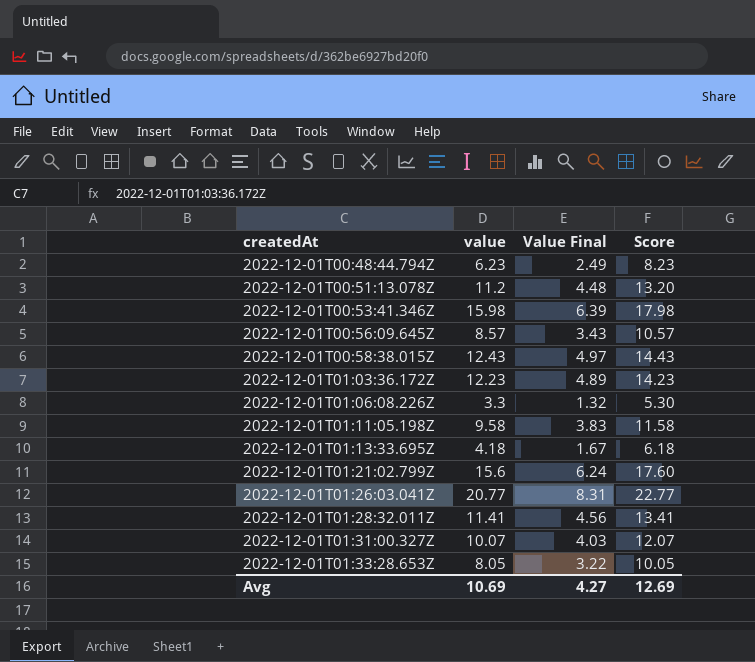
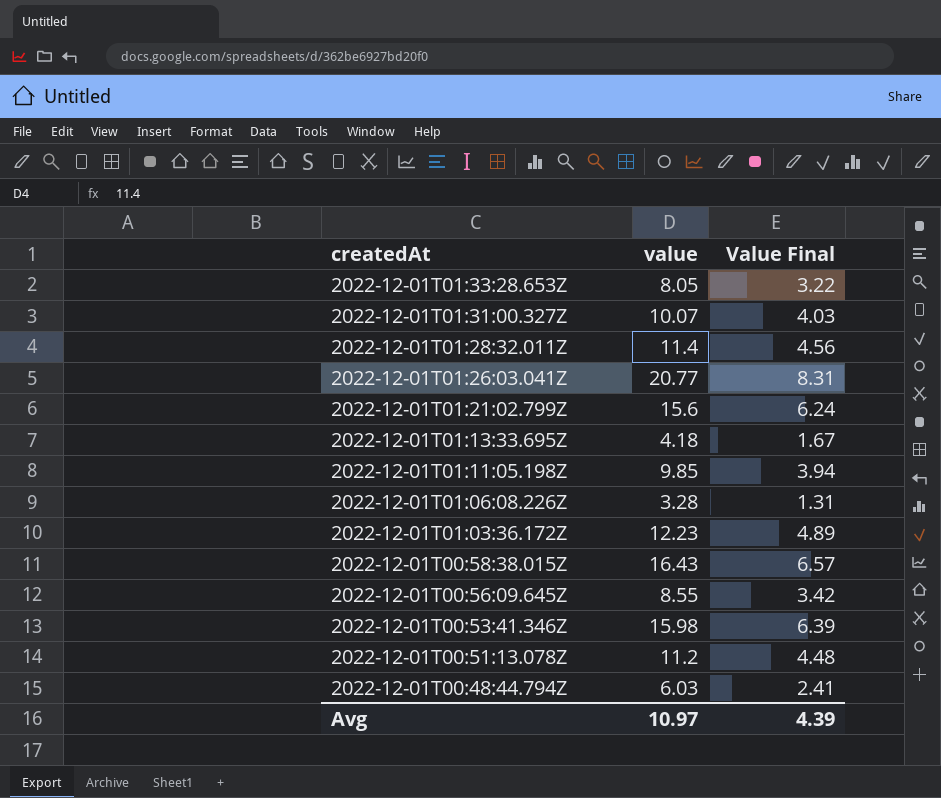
row order: createdAt ascending -> createdAt descending
column Score | formula: [value] + 2 -> none
2022-12-01T01:28:32.011Z | value: 11.41 -> 11.4
2022-12-01T01:11:05.198Z | value: 9.58 -> 9.85
2022-12-01T01:11:05.198Z | Value Final: 3.83 -> 3.94
2022-12-01T01:06:08.226Z | value: 3.3 -> 3.28
2022-12-01T01:06:08.226Z | Value Final: 1.32 -> 1.31
2022-12-01T00:58:38.015Z | value: 12.43 -> 16.43
2022-12-01T00:58:38.015Z | Value Final: 4.97 -> 6.57
2022-12-01T00:56:09.645Z | value: 8.57 -> 8.55
2022-12-01T00:56:09.645Z | Value Final: 3.43 -> 3.42
2022-12-01T00:48:44.794Z | value: 6.23 -> 6.03
2022-12-01T00:48:44.794Z | Value Final: 2.49 -> 2.41
Avg | value: 10.69 -> 10.97
Avg | Value Final: 4.27 -> 4.39

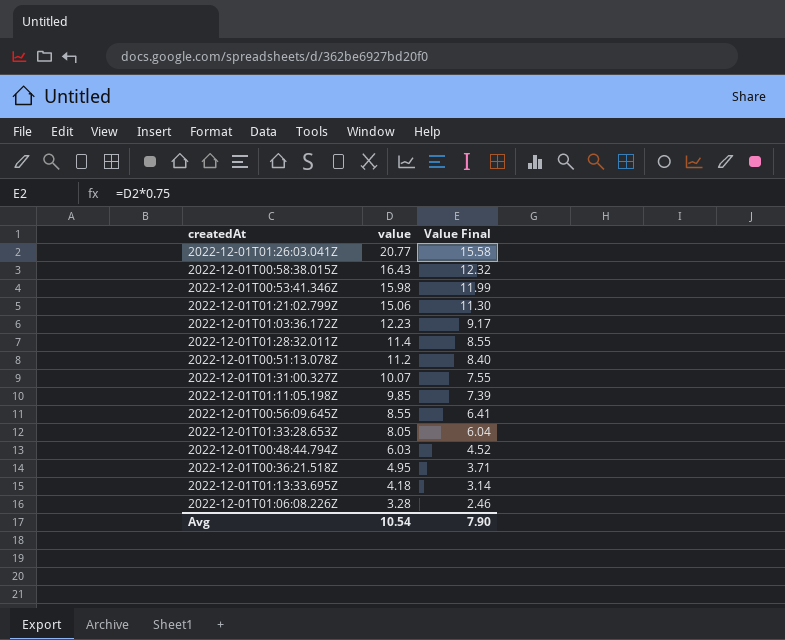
row order: createdAt descending -> value descending
column Value Final | formula: [value] * 0.4 -> [value] * 0.75
2022-12-01T01:21:02.799Z | value: 15.6 -> 15.06
row 2022-12-01T00:36:21.518Z: none -> 4.95 | 3.71
Avg | value: 10.97 -> 10.54
Avg | Value Final: 4.39 -> 7.90

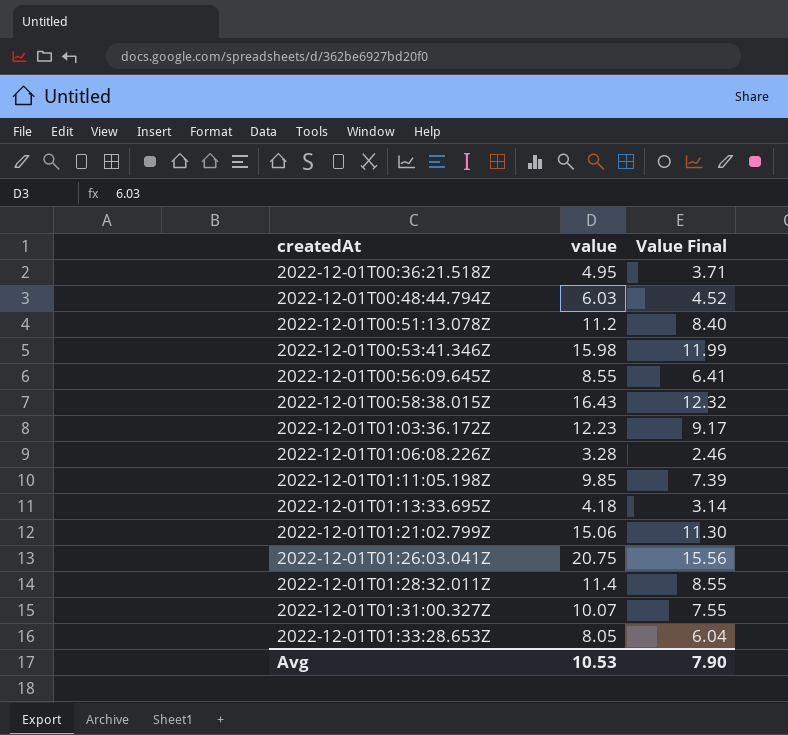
row order: value descending -> createdAt ascending
2022-12-01T01:26:03.041Z | value: 20.77 -> 20.75
2022-12-01T01:26:03.041Z | Value Final: 15.58 -> 15.56
Avg | value: 10.54 -> 10.53

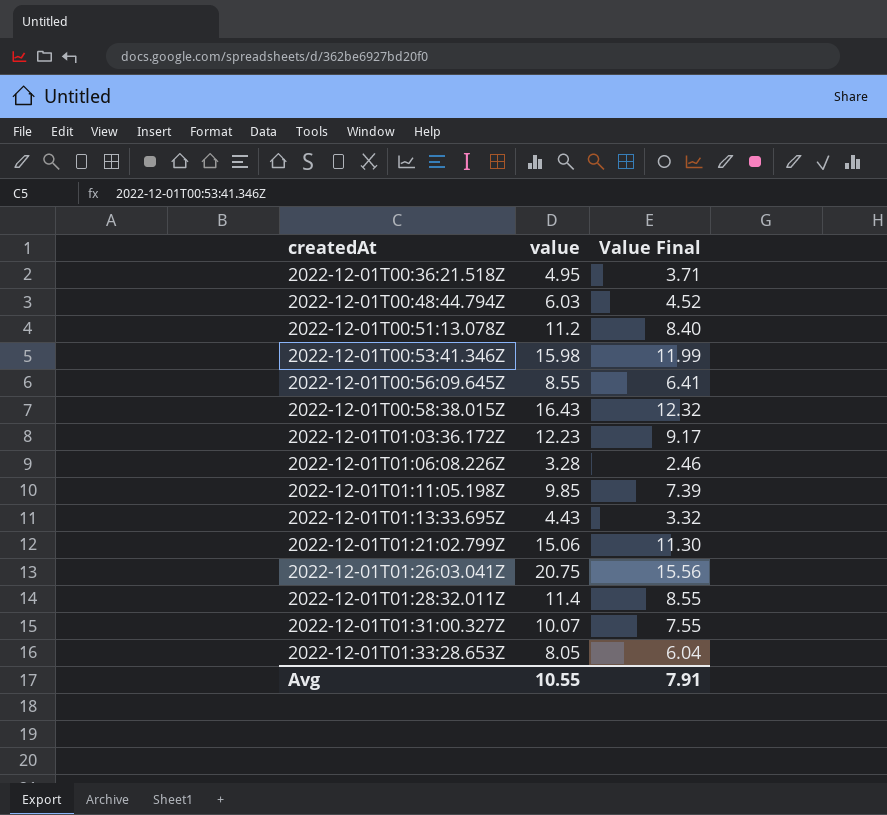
2022-12-01T01:13:33.695Z | value: 4.18 -> 4.43
2022-12-01T01:13:33.695Z | Value Final: 3.14 -> 3.32
Avg | value: 10.53 -> 10.55
Avg | Value Final: 7.90 -> 7.91

